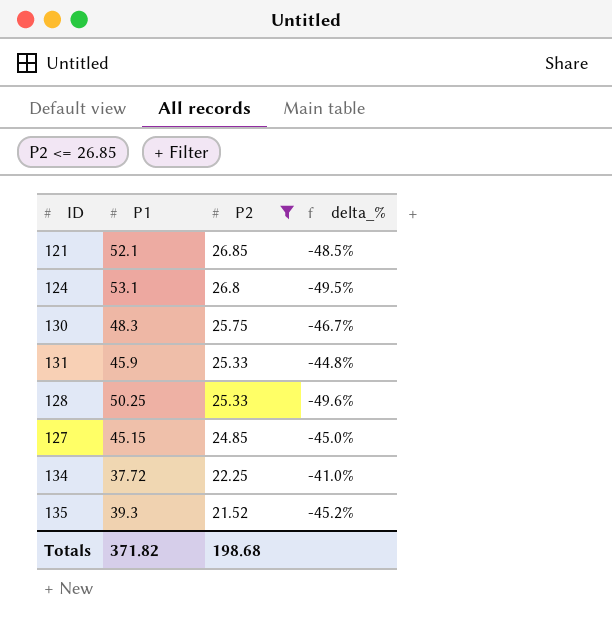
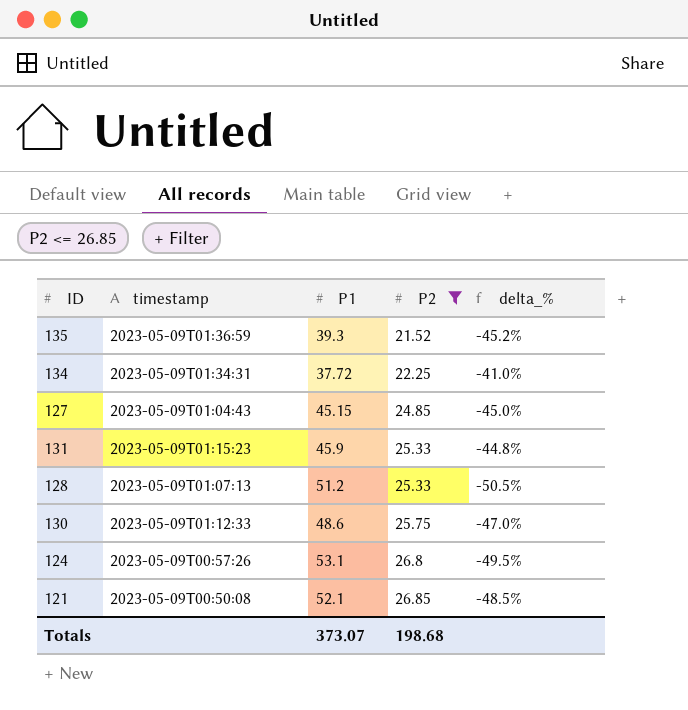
row order: P2 descending -> P2 ascending
column timestamp | position: none -> 2
128 | P1: 50.25 -> 51.2
128 | delta_%: -49.6% -> -50.5%
130 | P1: 48.3 -> 48.6
130 | delta_%: -46.7% -> -47.0%
Totals | P1: 371.82 -> 373.07

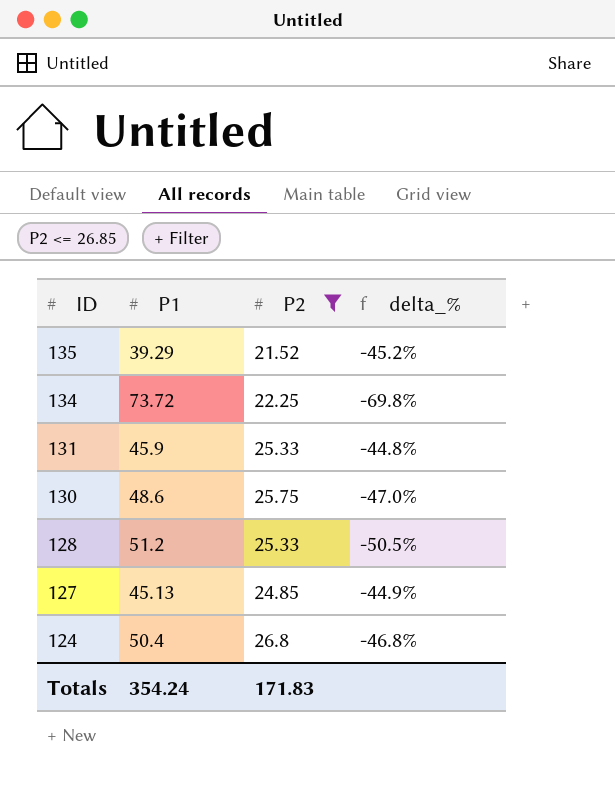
row order: P2 ascending -> ID descending
column timestamp | position: 2 -> none
row 121: 2023-05-09T00:50:08 | 52.1 | 26.85 | -48.5% -> none
135 | P1: 39.3 -> 39.29
134 | P1: 37.72 -> 73.72
134 | delta_%: -41.0% -> -69.8%
127 | P1: 45.15 -> 45.13
127 | delta_%: -45.0% -> -44.9%
124 | P1: 53.1 -> 50.4
124 | delta_%: -49.5% -> -46.8%
Totals | P1: 373.07 -> 354.24
Totals | P2: 198.68 -> 171.83

